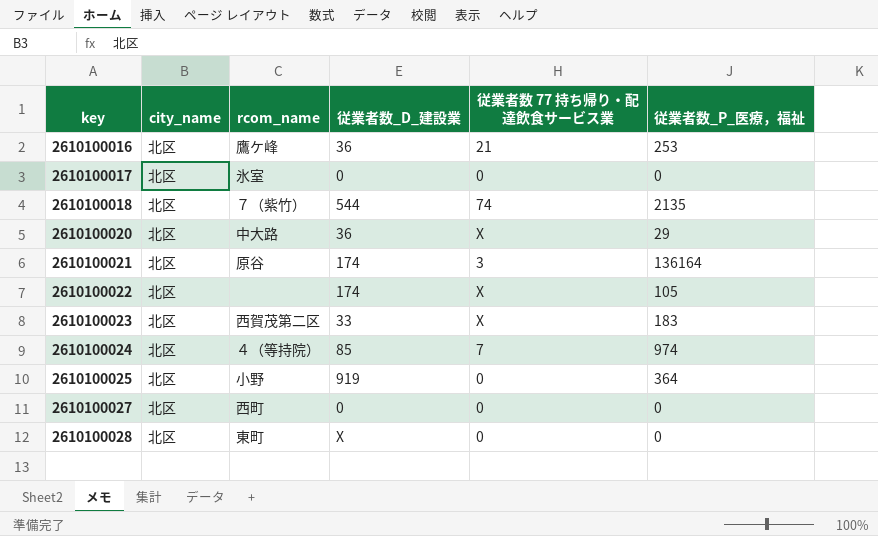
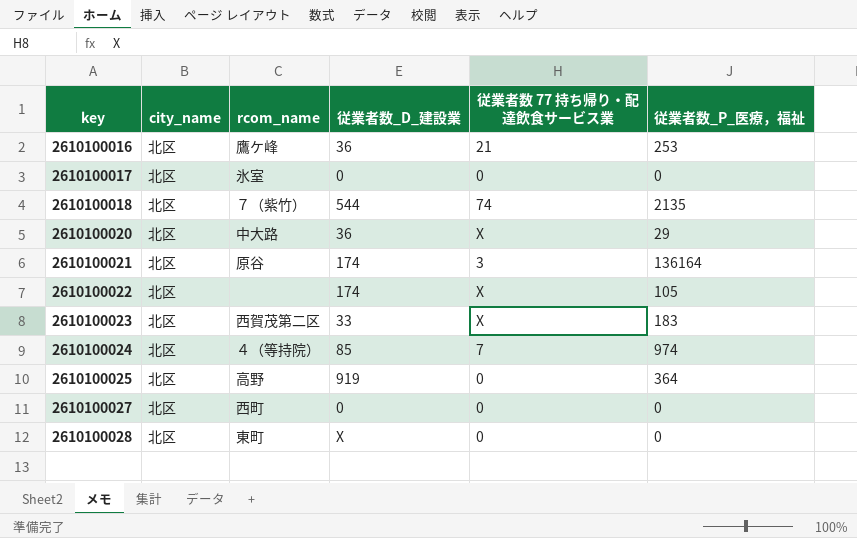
2610100025 | rcom_name: 小野 -> 高野

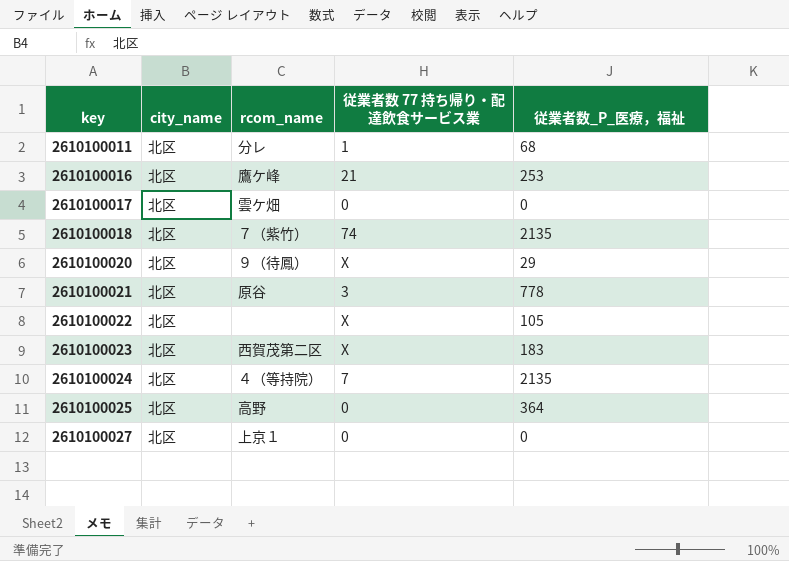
column 従業者数_D_建設業 | position: 4 -> none
row 2610100028: 北区 | 東町 | X | 0 | 0 -> none
row 2610100011: none -> 北区 | 分レ | 1 | 68
2610100017 | rcom_name: 氷室 -> 雲ケ畑
2610100020 | rcom_name: 中大路 -> ９（待鳳）
2610100021 | 従業者数_P_医療，福祉: 136164 -> 778
2610100024 | 従業者数_P_医療，福祉: 974 -> 2135
2610100027 | rcom_name: 西町 -> 上京１

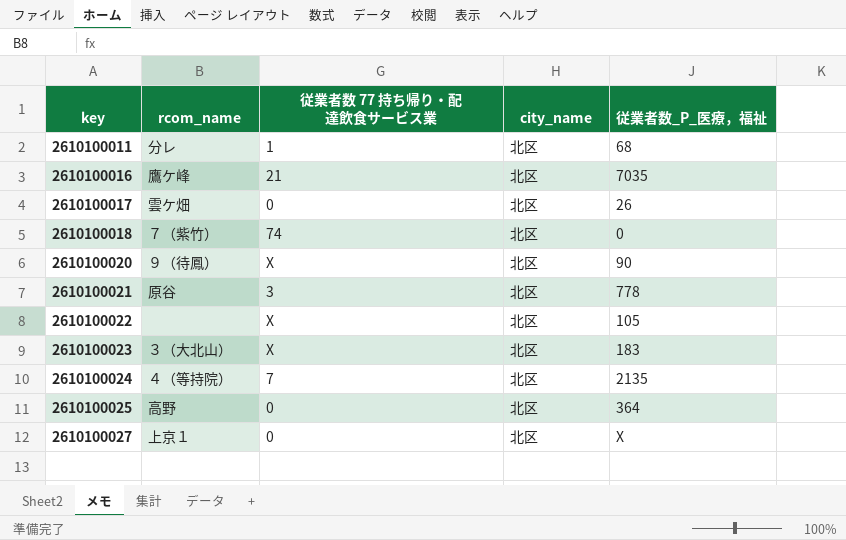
column city_name | position: 2 -> 4
2610100016 | 従業者数_P_医療，福祉: 253 -> 7035
2610100017 | 従業者数_P_医療，福祉: 0 -> 26
2610100018 | 従業者数_P_医療，福祉: 2135 -> 0
2610100020 | 従業者数_P_医療，福祉: 29 -> 90
2610100023 | rcom_name: 西賀茂第二区 -> ３（大北山）
2610100027 | 従業者数_P_医療，福祉: 0 -> X

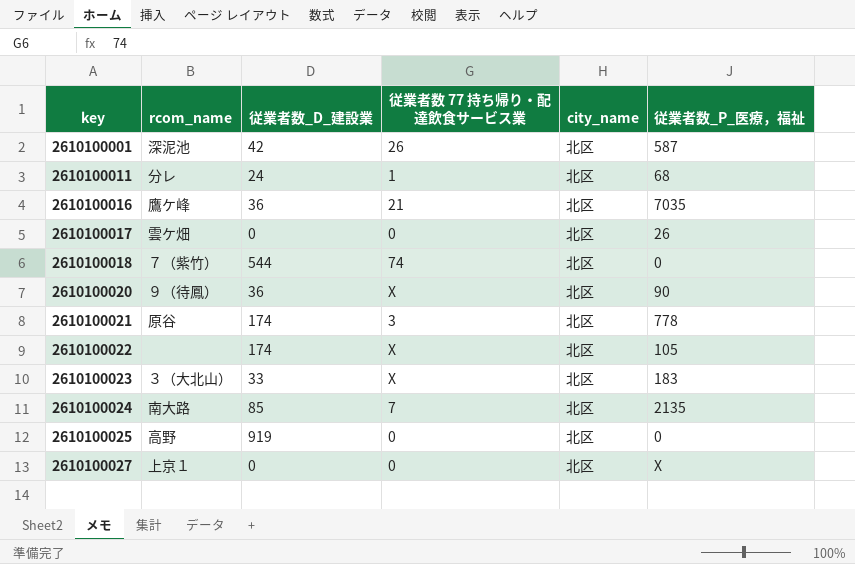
column 従業者数_D_建設業 | position: none -> 3
row 2610100001: none -> 深泥池 | 42 | 26 | 北区 | 587
2610100024 | rcom_name: ４（等持院） -> 南大路
2610100025 | 従業者数_P_医療，福祉: 364 -> 0

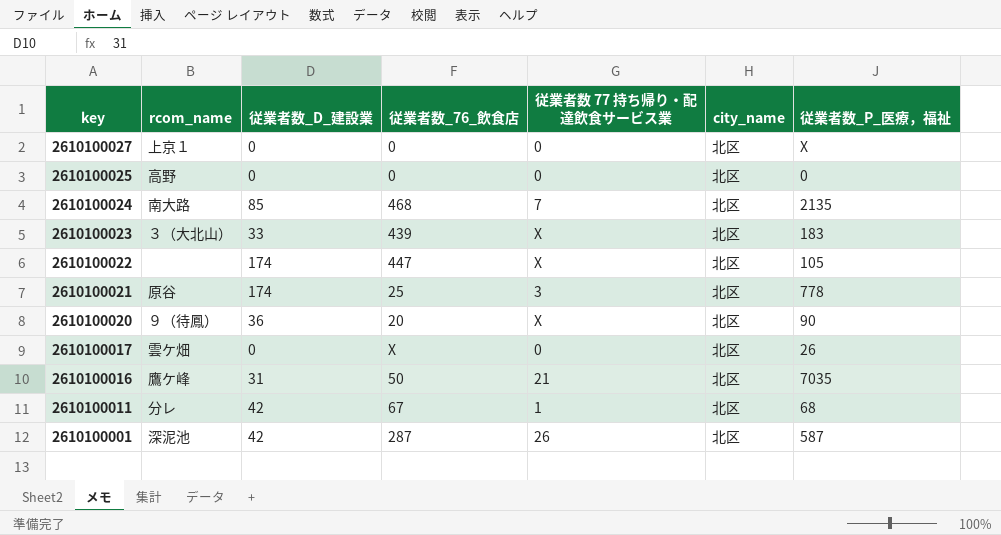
row order: key ascending -> key descending
column 従業者数_76_飲食店 | position: none -> 4
row 2610100018: ７（紫竹） | 544 | 74 | 北区 | 0 -> none
2610100025 | 従業者数_D_建設業: 919 -> 0
2610100016 | 従業者数_D_建設業: 36 -> 31
2610100011 | 従業者数_D_建設業: 24 -> 42

